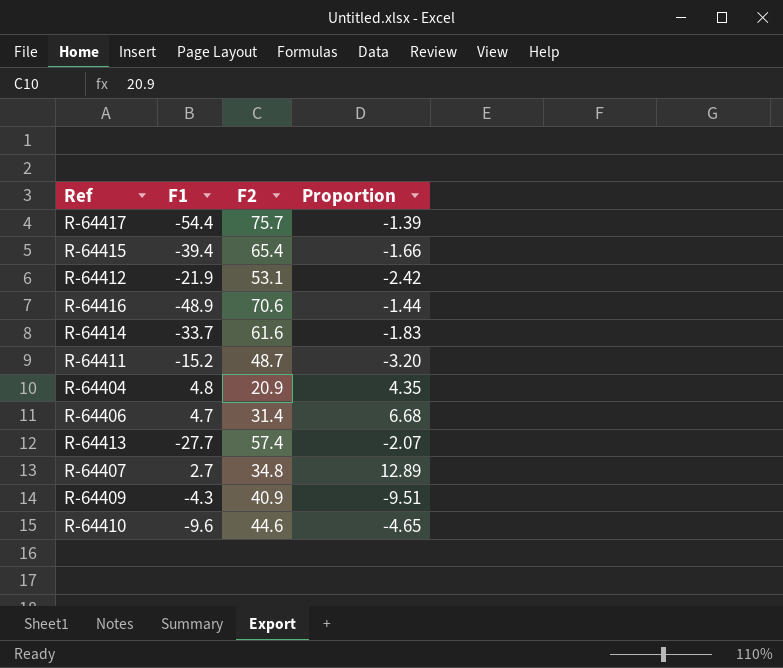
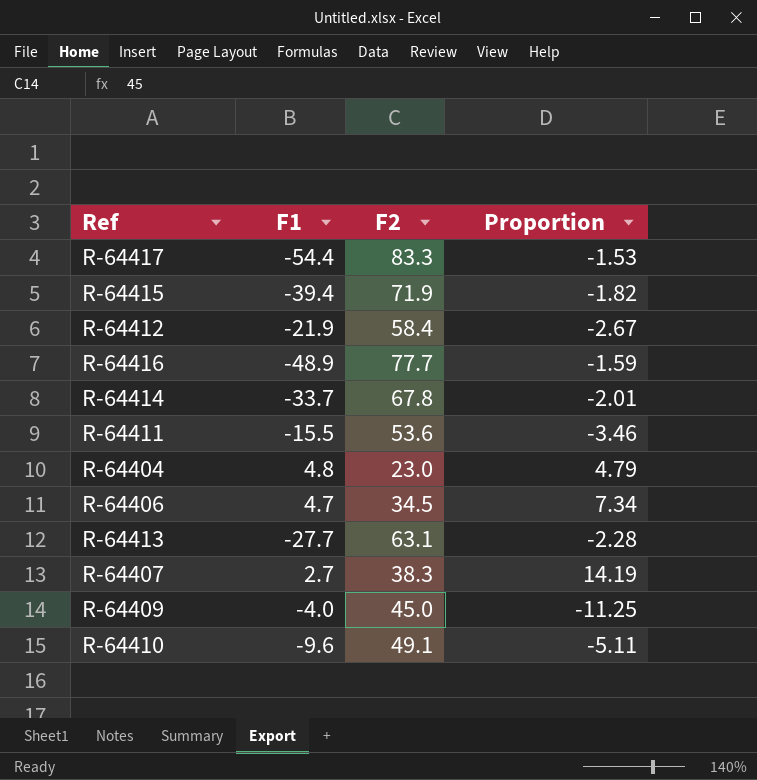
R-64417 | F2: 75.7 -> 83.3
R-64417 | Proportion: -1.39 -> -1.53
R-64415 | F2: 65.4 -> 71.9
R-64415 | Proportion: -1.66 -> -1.82
R-64412 | F2: 53.1 -> 58.4
R-64412 | Proportion: -2.42 -> -2.67
R-64416 | F2: 70.6 -> 77.7
R-64416 | Proportion: -1.44 -> -1.59
R-64414 | F2: 61.6 -> 67.8
R-64414 | Proportion: -1.83 -> -2.01
R-64411 | F1: -15.2 -> -15.5
R-64411 | F2: 48.7 -> 53.6
R-64411 | Proportion: -3.20 -> -3.46
R-64404 | F2: 20.9 -> 23.0
R-64404 | Proportion: 4.35 -> 4.79
R-64406 | F2: 31.4 -> 34.5
R-64406 | Proportion: 6.68 -> 7.34
R-64413 | F2: 57.4 -> 63.1
R-64413 | Proportion: -2.07 -> -2.28
R-64407 | F2: 34.8 -> 38.3
R-64407 | Proportion: 12.89 -> 14.19
R-64409 | F1: -4.3 -> -4.0
R-64409 | F2: 40.9 -> 45.0
R-64409 | Proportion: -9.51 -> -11.25
R-64410 | F2: 44.6 -> 49.1
R-64410 | Proportion: -4.65 -> -5.11

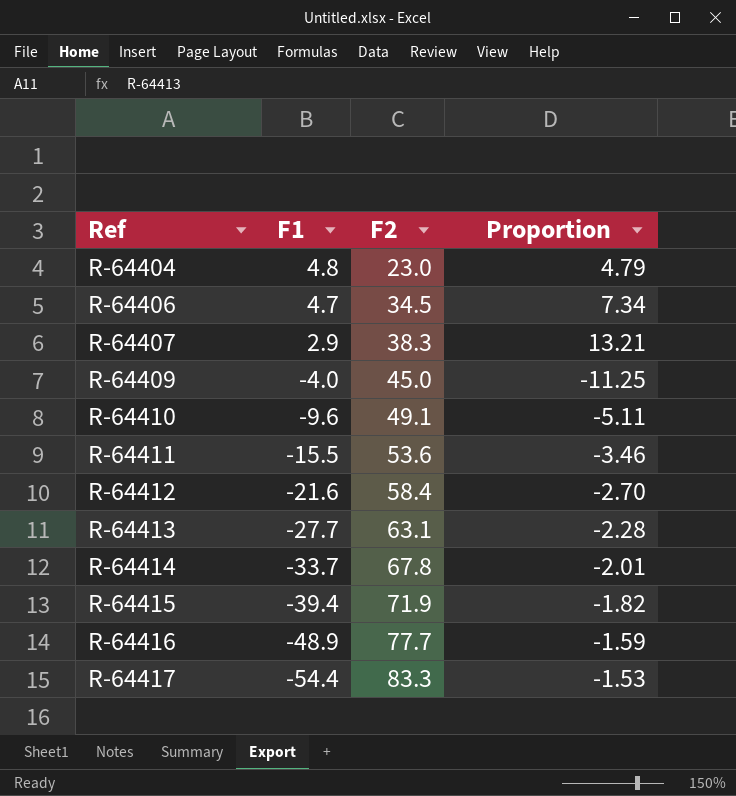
row order: none -> Ref ascending
R-64407 | F1: 2.7 -> 2.9
R-64407 | Proportion: 14.19 -> 13.21
R-64412 | F1: -21.9 -> -21.6
R-64412 | Proportion: -2.67 -> -2.70

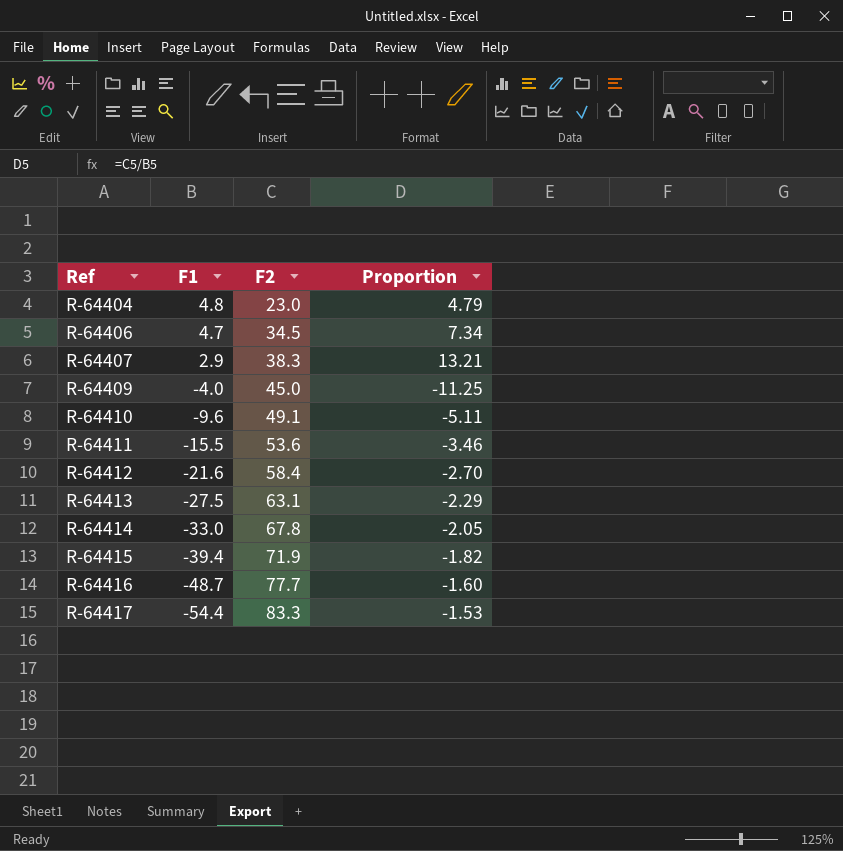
R-64413 | F1: -27.7 -> -27.5
R-64413 | Proportion: -2.28 -> -2.29
R-64414 | F1: -33.7 -> -33.0
R-64414 | Proportion: -2.01 -> -2.05
R-64416 | F1: -48.9 -> -48.7
R-64416 | Proportion: -1.59 -> -1.60

